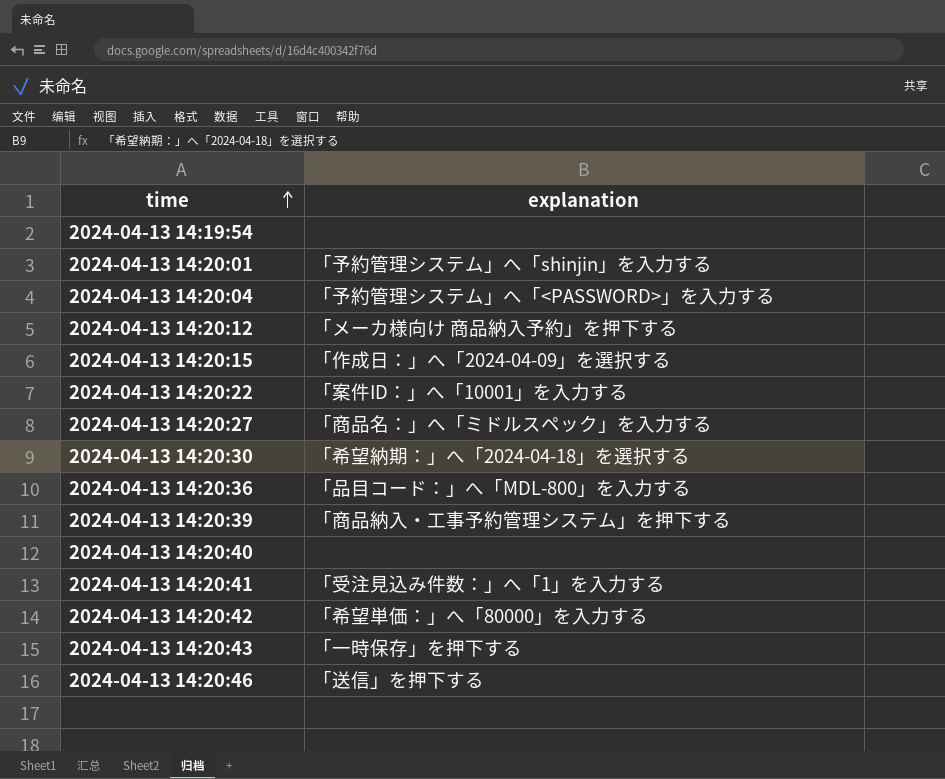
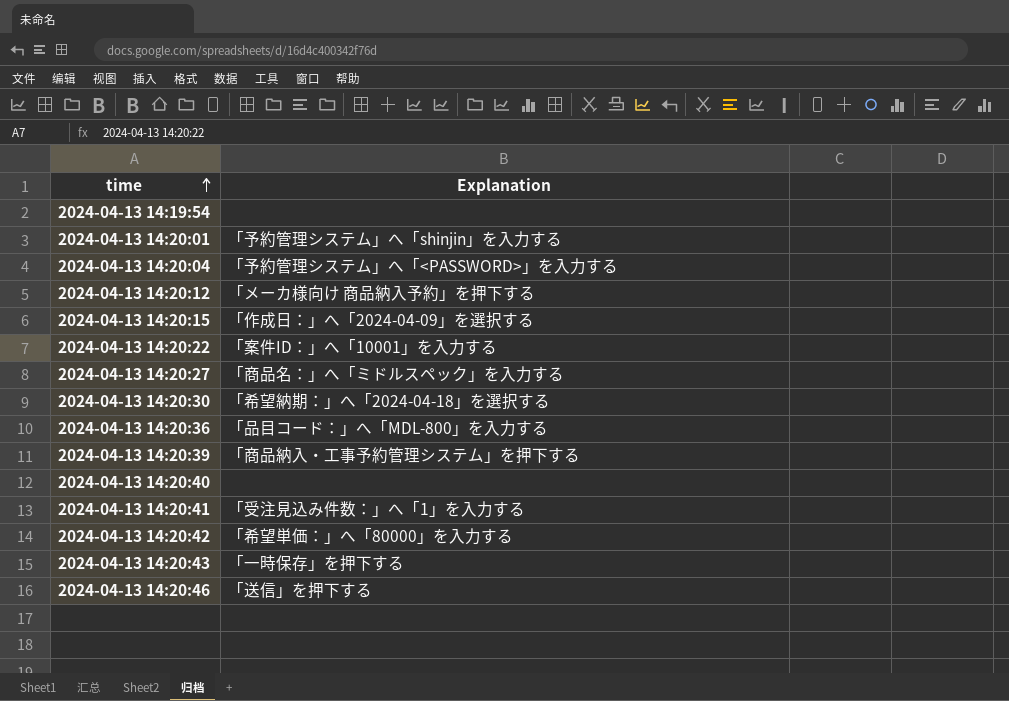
column name: explanation -> Explanation

